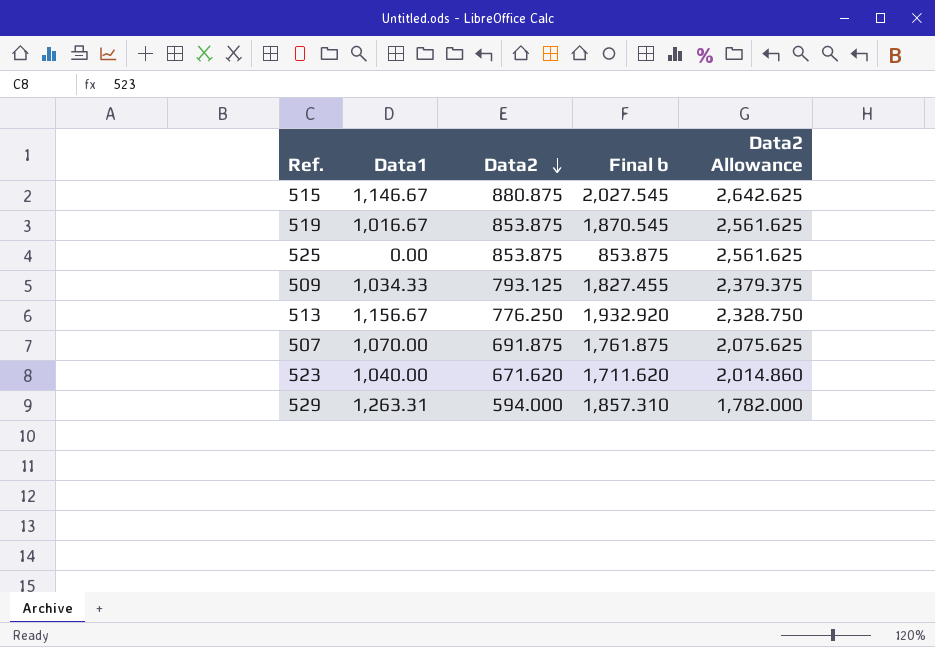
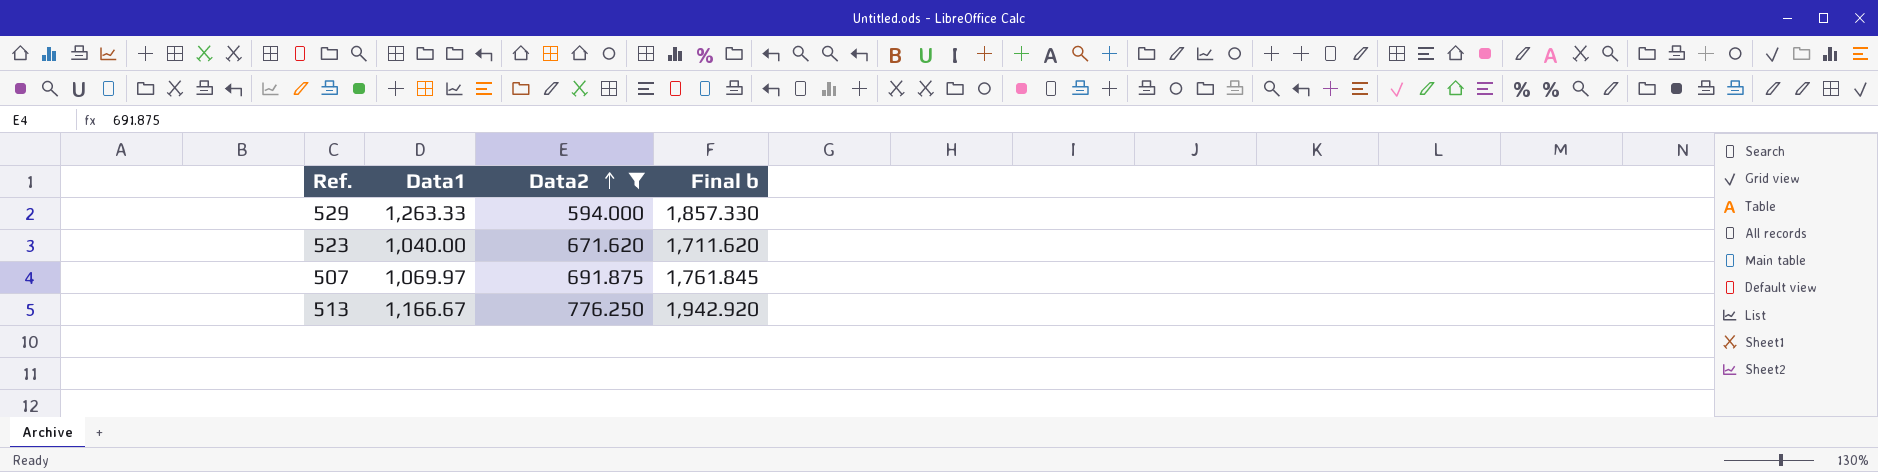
filter: none -> Data2 <= 776.250
row order: Data2 descending -> Data2 ascending
column Data2 Allowance | formula: [Data2] * 3 -> none
529 | Data1: 1,263.31 -> 1,263.33
529 | Final b: 1,857.310 -> 1,857.330
507 | Data1: 1,070.00 -> 1,069.97
507 | Final b: 1,761.875 -> 1,761.845
513 | Data1: 1,156.67 -> 1,166.67
513 | Final b: 1,932.920 -> 1,942.920

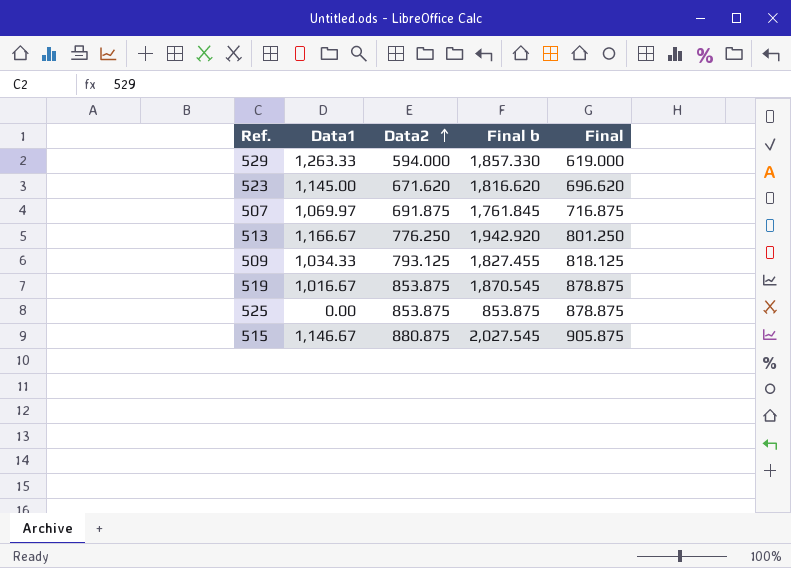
filter: Data2 <= 776.250 -> none
column Final | formula: none -> [Data2] + 25
523 | Data1: 1,040.00 -> 1,145.00
523 | Final b: 1,711.620 -> 1,816.620

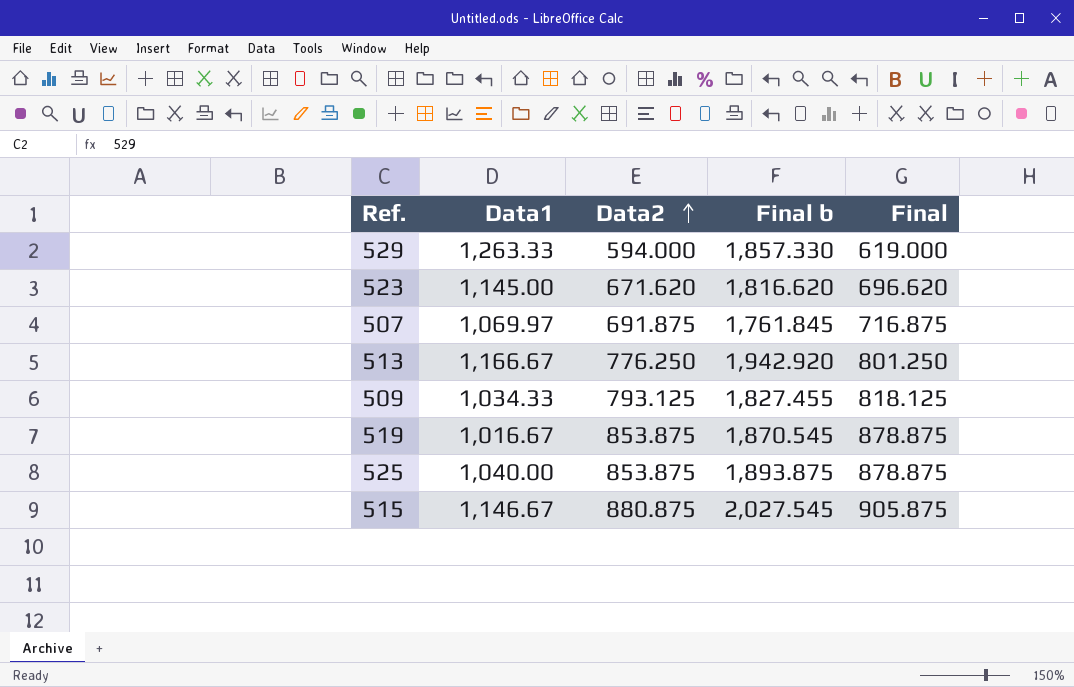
525 | Data1: 0.00 -> 1,040.00
525 | Final b: 853.875 -> 1,893.875

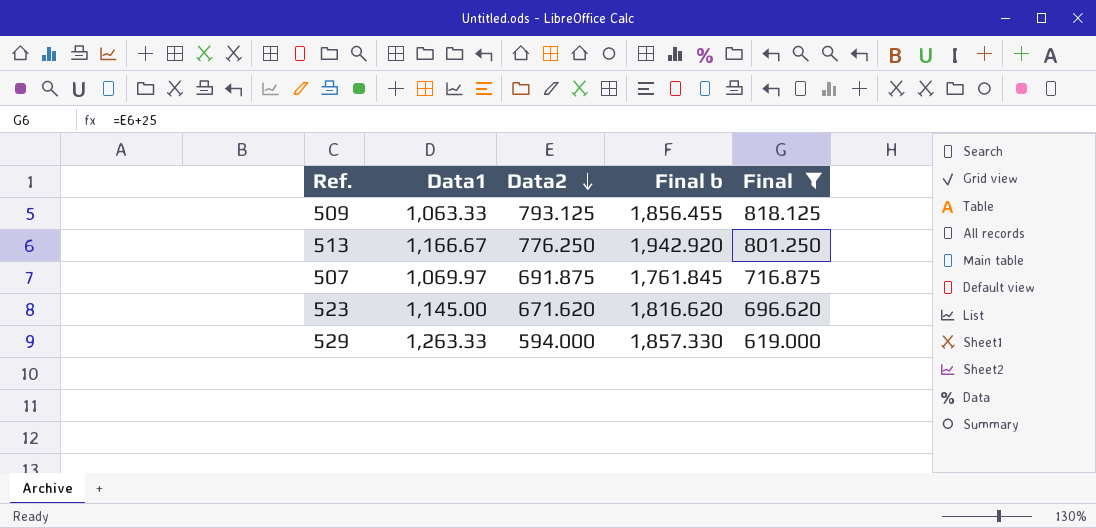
filter: none -> Final <= 818.125
row order: Data2 ascending -> Data2 descending
509 | Data1: 1,034.33 -> 1,063.33
509 | Final b: 1,827.455 -> 1,856.455

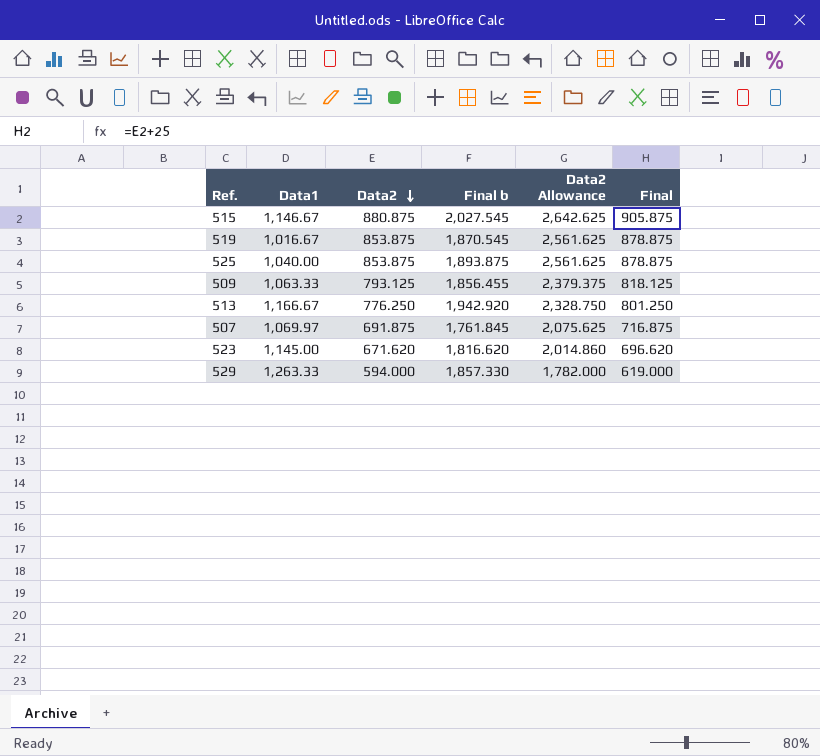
filter: Final <= 818.125 -> none
column Data2 Allowance | formula: none -> [Data2] * 3

